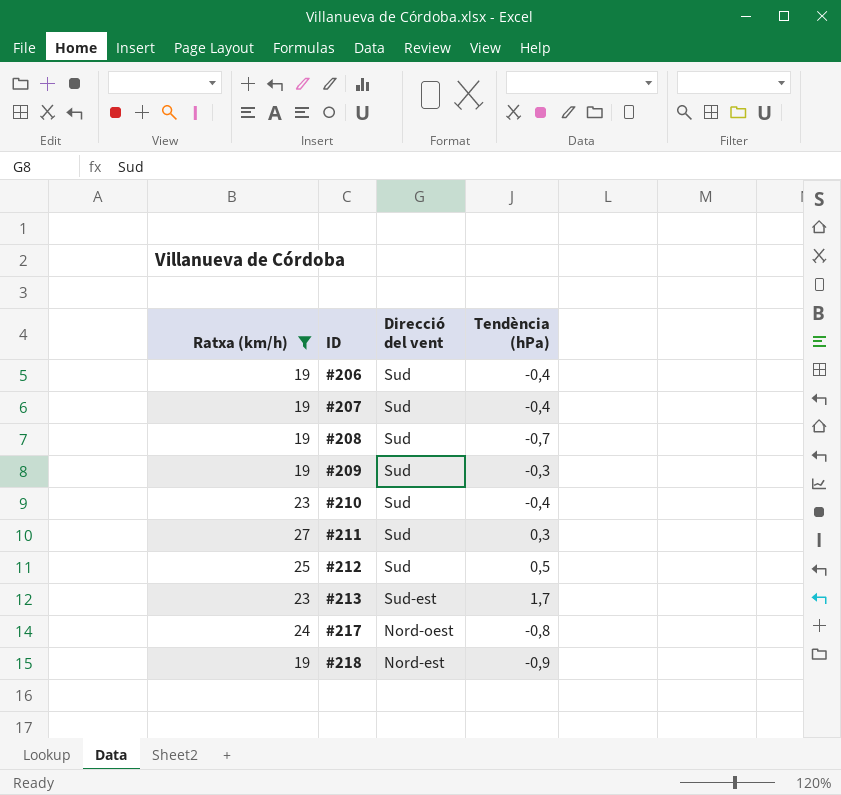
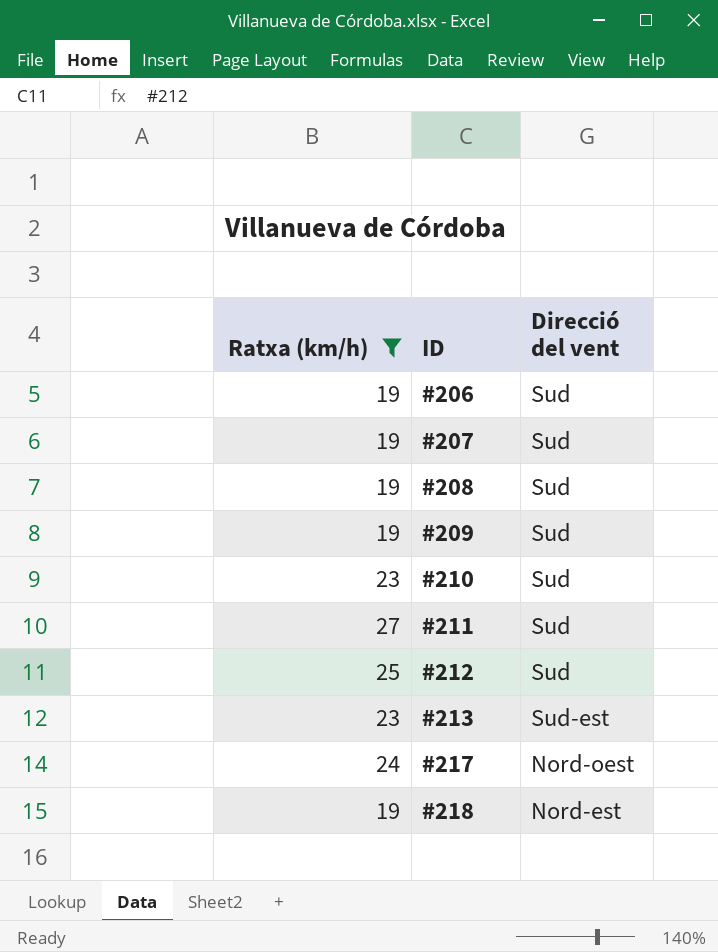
column Tendència (hPa) | position: 4 -> none

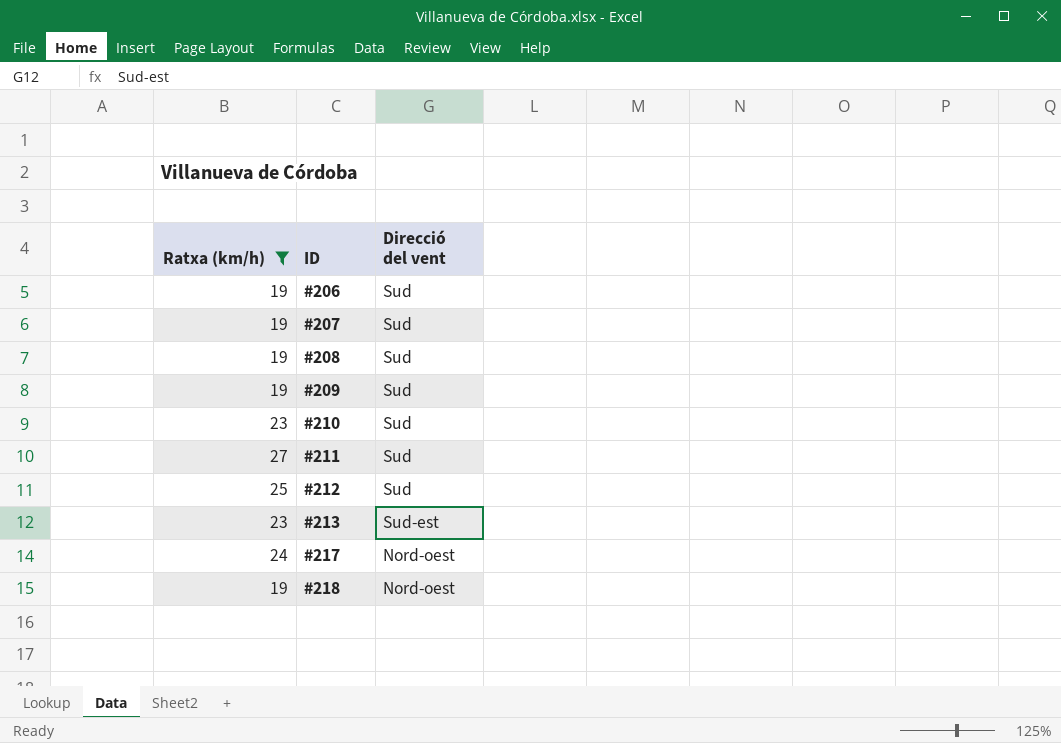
#218 | Direcció del vent: Nord-est -> Nord-oest

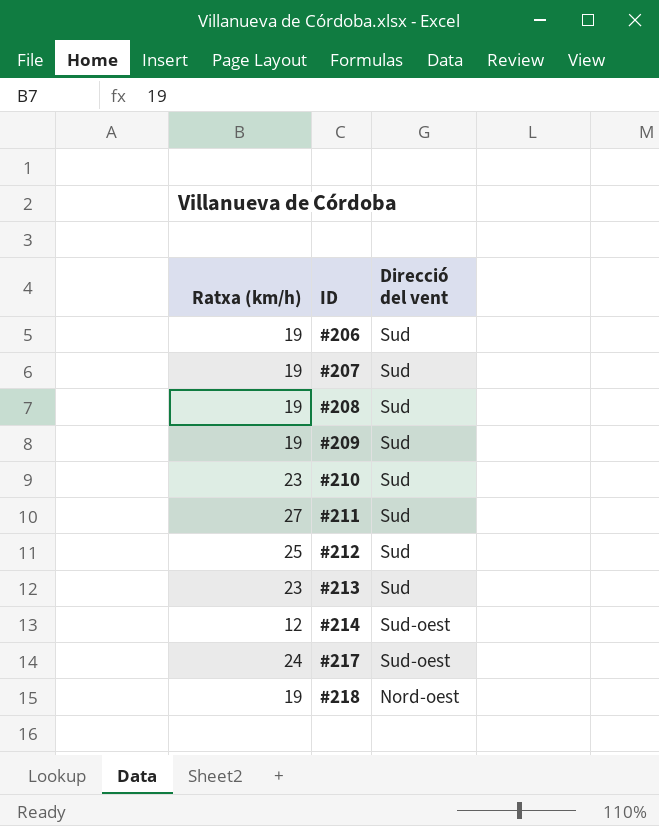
filter: Ratxa (km/h) != 12 -> none
#213 | Direcció del vent: Sud-est -> Sud
#217 | Direcció del vent: Nord-oest -> Sud-oest

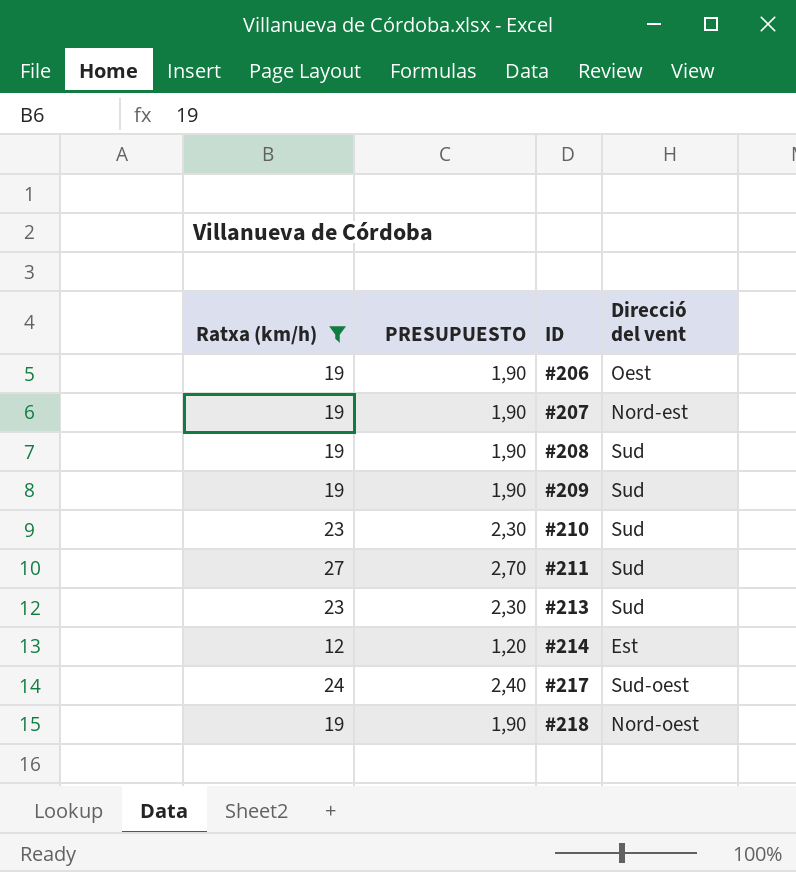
filter: none -> Ratxa (km/h) != 25
column PRESUPUESTO | formula: none -> [Ratxa (km/h)] * 0,1
#206 | Direcció del vent: Sud -> Oest
#207 | Direcció del vent: Sud -> Nord-est
#214 | Direcció del vent: Sud-oest -> Est

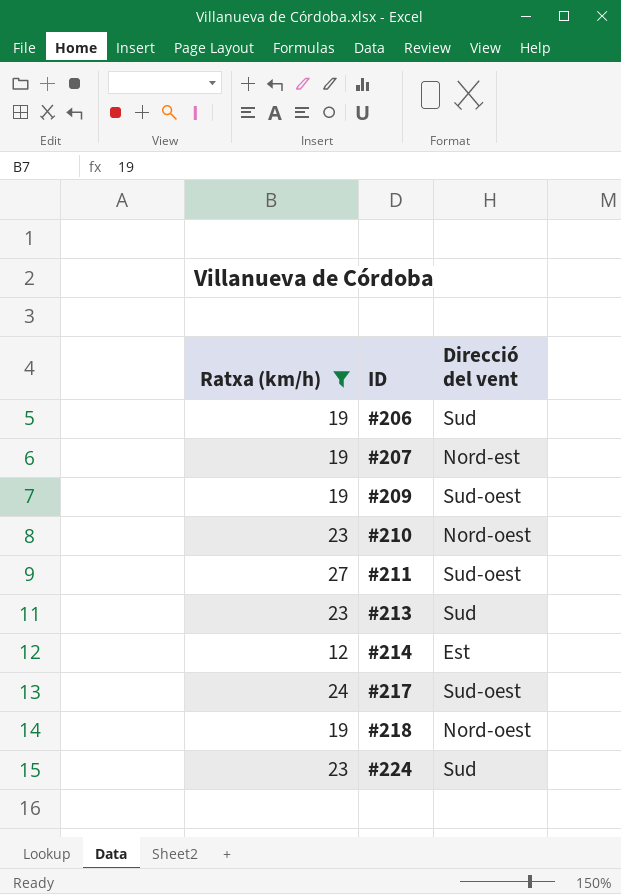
column PRESUPUESTO | formula: [Ratxa (km/h)] * 0,1 -> none
row #208: 19 | 1,90 | Sud -> none
#206 | Direcció del vent: Oest -> Sud
#209 | Direcció del vent: Sud -> Sud-oest
#210 | Direcció del vent: Sud -> Nord-oest
#211 | Direcció del vent: Sud -> Sud-oest
row #224: none -> 23 | Sud

